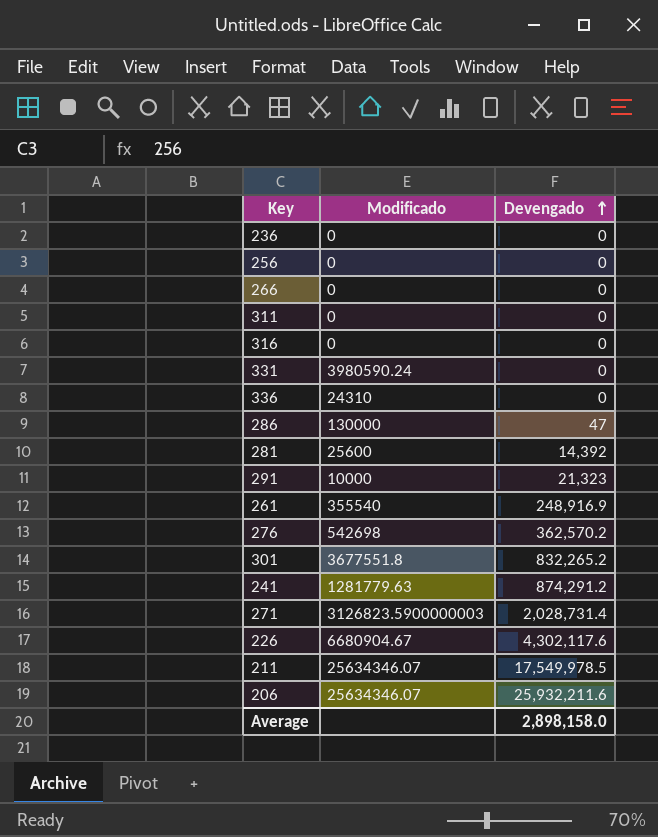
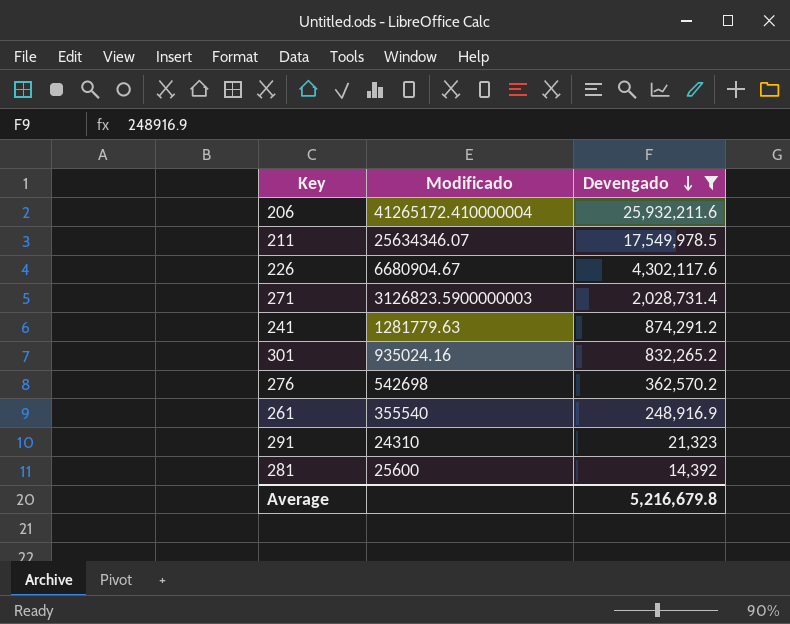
filter: none -> Devengado >= 14,392
row order: Devengado ascending -> Devengado descending
206 | Modificado: 25634346.07 -> 41265172.410000004
301 | Modificado: 3677551.8 -> 935024.16
291 | Modificado: 10000 -> 24310
Average | Devengado: 2,898,158.0 -> 5,216,679.8

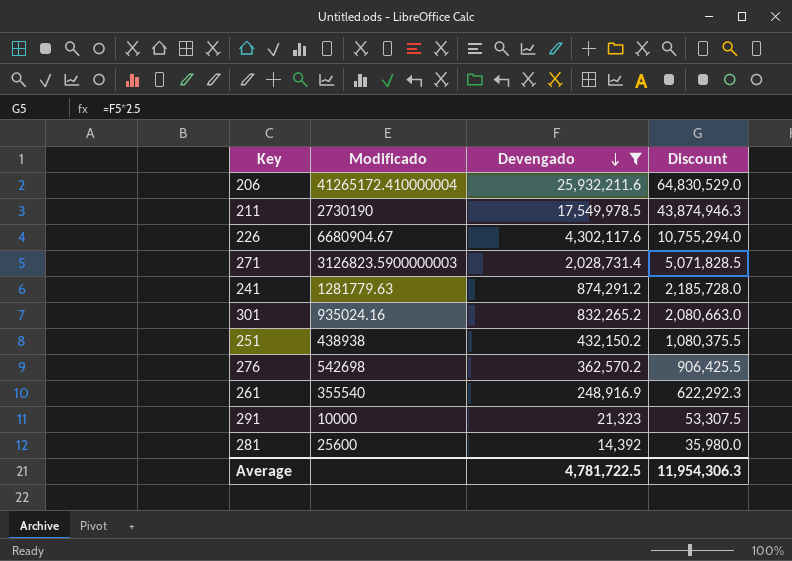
column Discount | formula: none -> [Devengado] * 2.5
211 | Modificado: 25634346.07 -> 2730190
row 251: none -> 438938 | 432,150.2 | 1,080,375.5
291 | Modificado: 24310 -> 10000
Average | Devengado: 5,216,679.8 -> 4,781,722.5

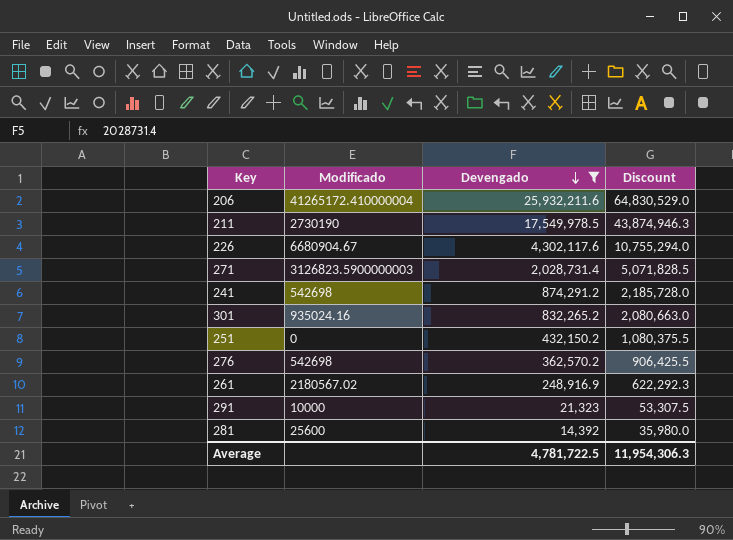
241 | Modificado: 1281779.63 -> 542698
251 | Modificado: 438938 -> 0
261 | Modificado: 355540 -> 2180567.02

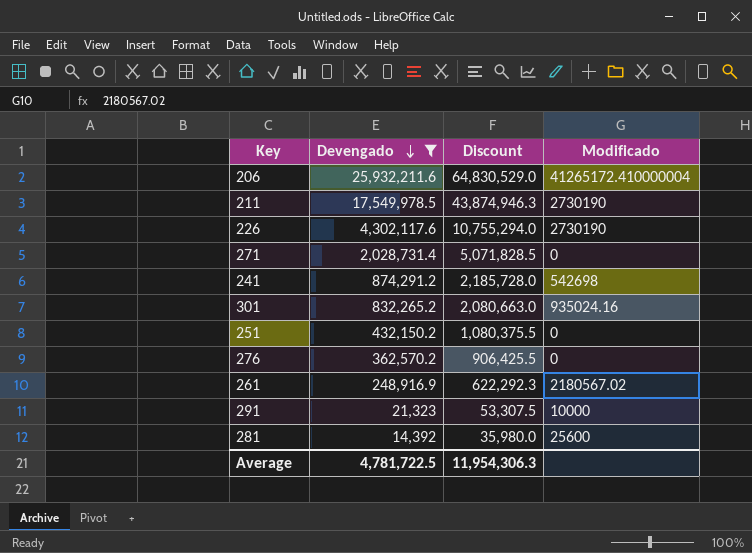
column Modificado | position: 2 -> 4
226 | Modificado: 6680904.67 -> 2730190
271 | Modificado: 3126823.5900000003 -> 0
276 | Modificado: 542698 -> 0

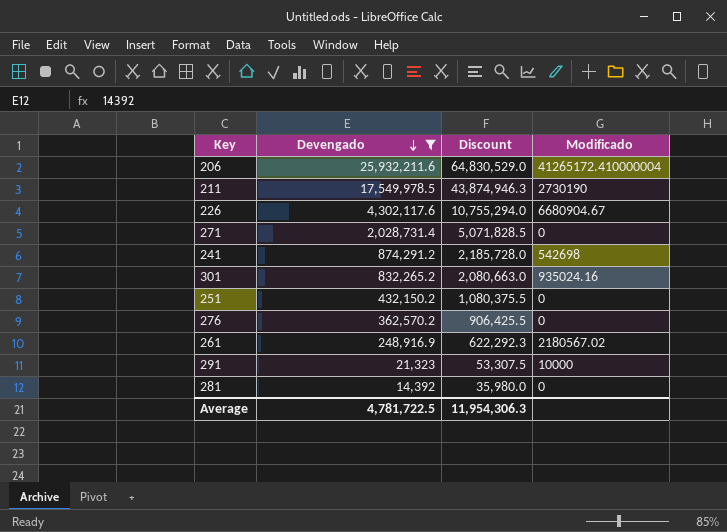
226 | Modificado: 2730190 -> 6680904.67
281 | Modificado: 25600 -> 0

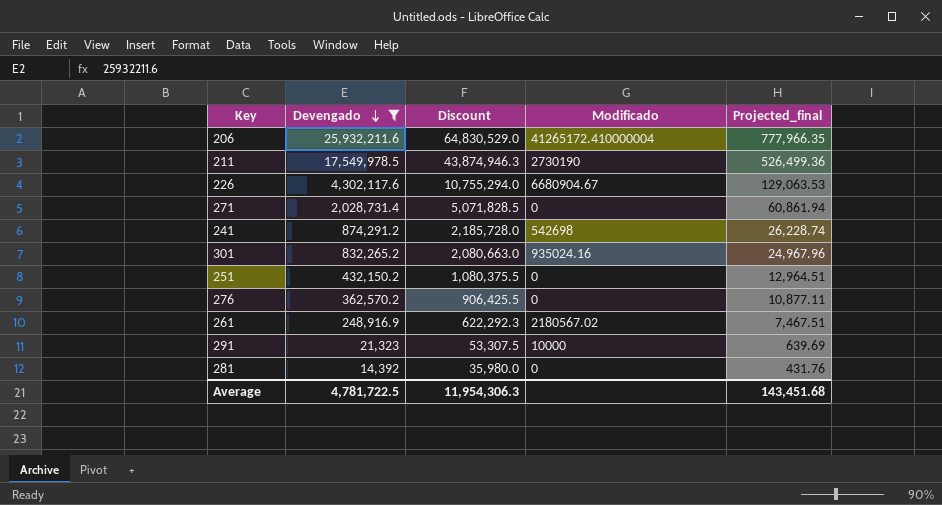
column Projected_final | formula: none -> [Devengado] * 0.03

